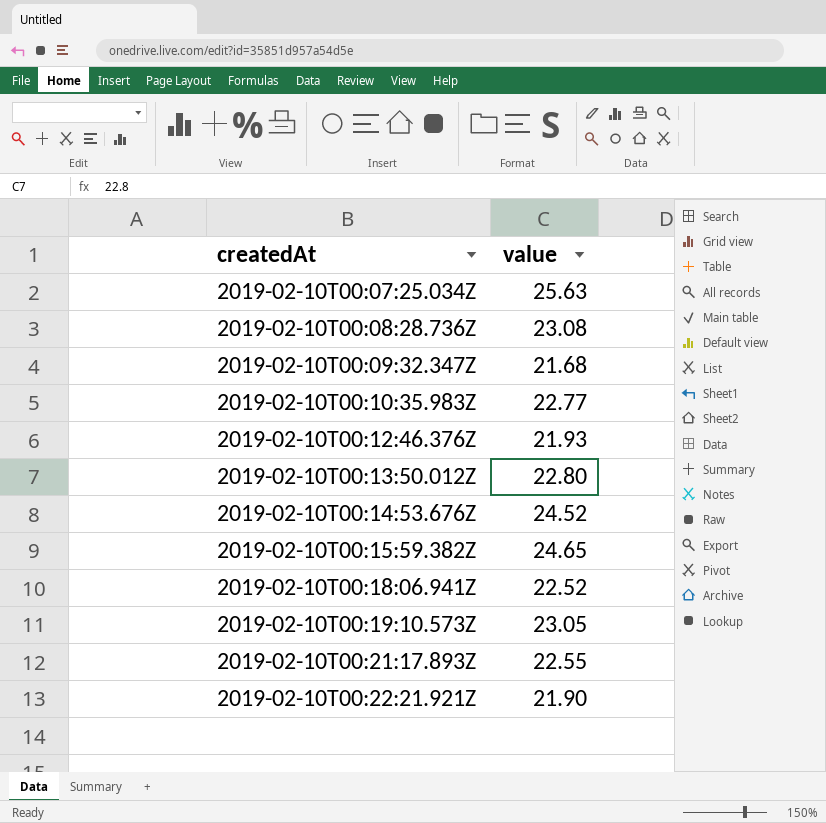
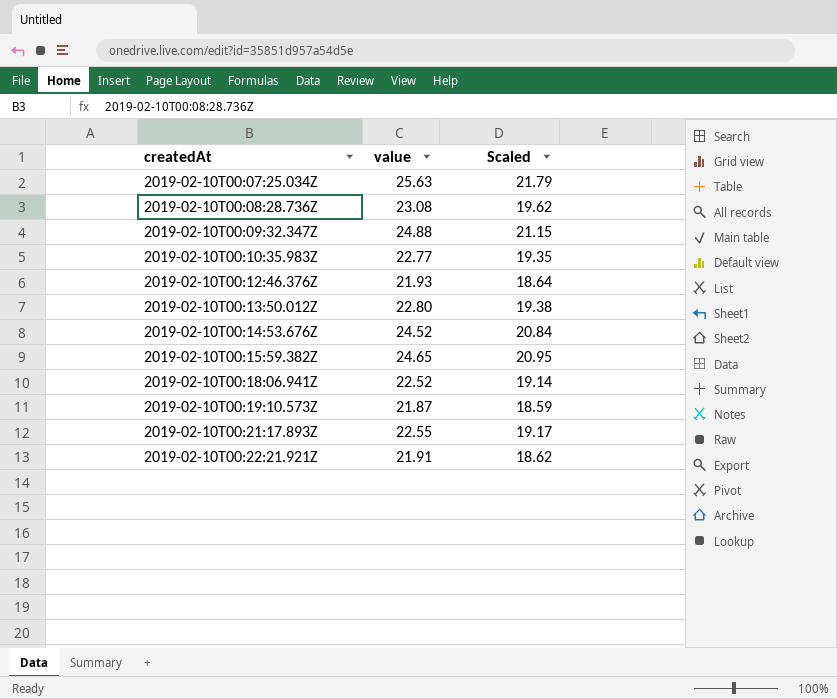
column Scaled | formula: none -> [value] * 0.85
2019-02-10T00:09:32.347Z | value: 21.68 -> 24.88
2019-02-10T00:19:10.573Z | value: 23.05 -> 21.87
2019-02-10T00:22:21.921Z | value: 21.90 -> 21.91

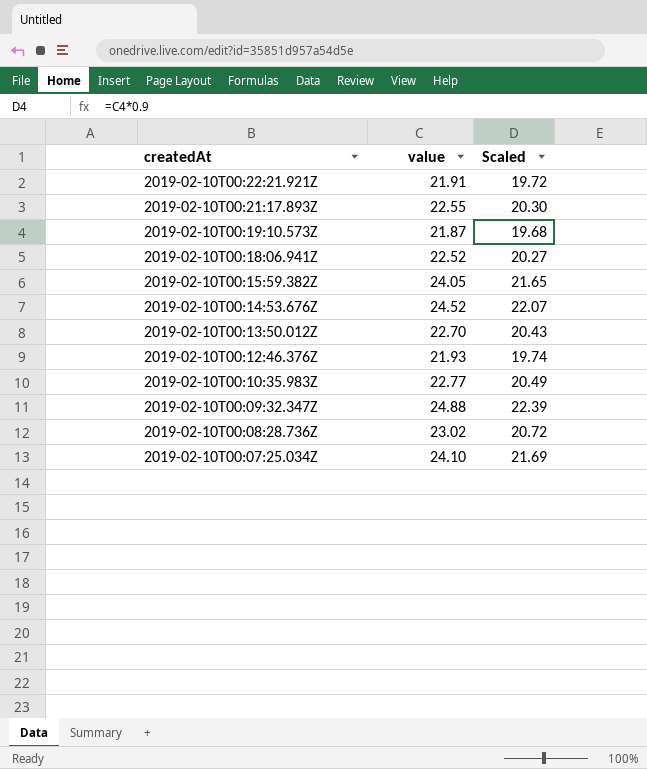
row order: createdAt ascending -> createdAt descending
column Scaled | formula: [value] * 0.85 -> [value] * 0.9
2019-02-10T00:15:59.382Z | value: 24.65 -> 24.05
2019-02-10T00:13:50.012Z | value: 22.80 -> 22.70
2019-02-10T00:08:28.736Z | value: 23.08 -> 23.02
2019-02-10T00:07:25.034Z | value: 25.63 -> 24.10

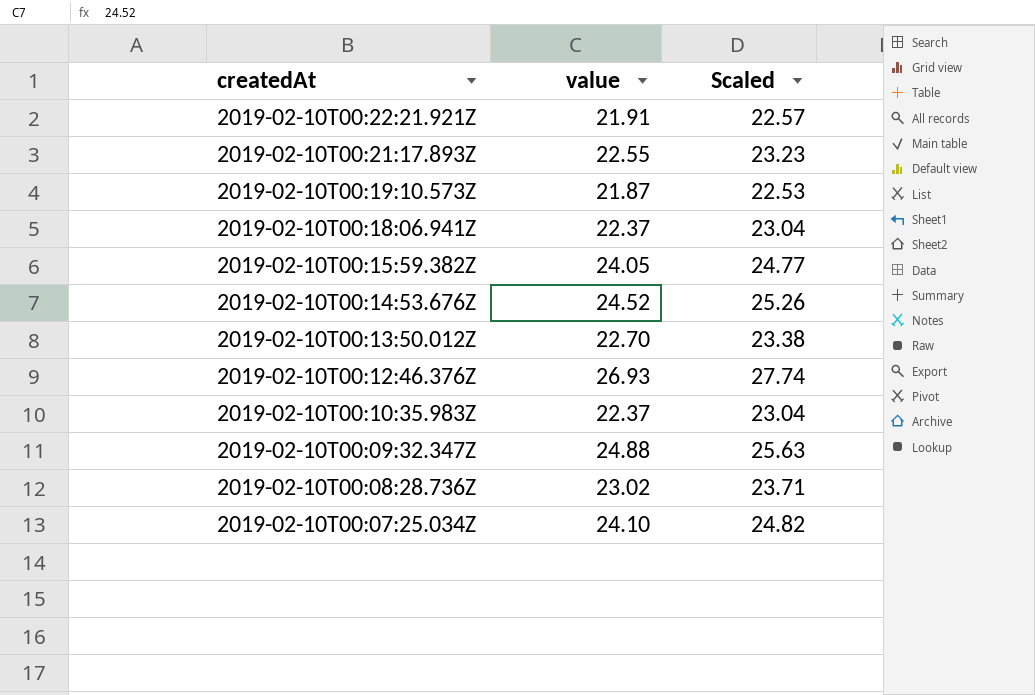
column Scaled | formula: [value] * 0.9 -> [value] * 1.03
2019-02-10T00:18:06.941Z | value: 22.52 -> 22.37
2019-02-10T00:12:46.376Z | value: 21.93 -> 26.93
2019-02-10T00:10:35.983Z | value: 22.77 -> 22.37

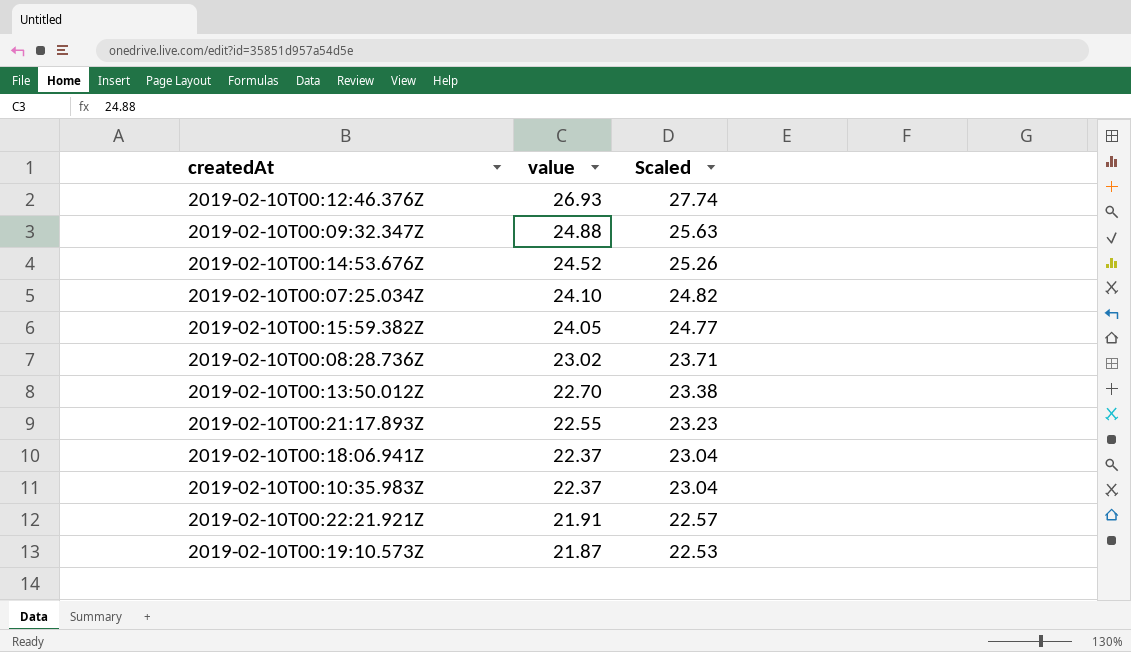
row order: createdAt descending -> value descending

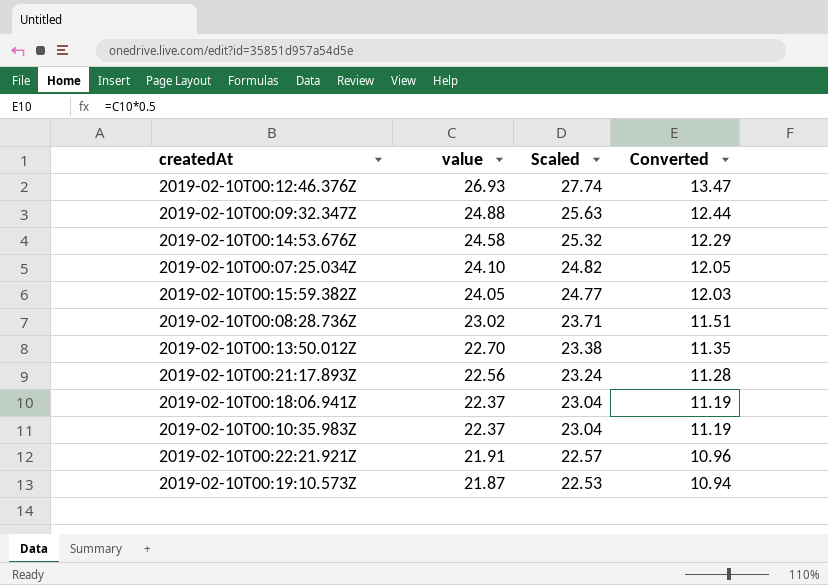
column Converted | formula: none -> [value] * 0.5
2019-02-10T00:14:53.676Z | value: 24.52 -> 24.58
2019-02-10T00:14:53.676Z | Scaled: 25.26 -> 25.32
2019-02-10T00:21:17.893Z | value: 22.55 -> 22.56
2019-02-10T00:21:17.893Z | Scaled: 23.23 -> 23.24

